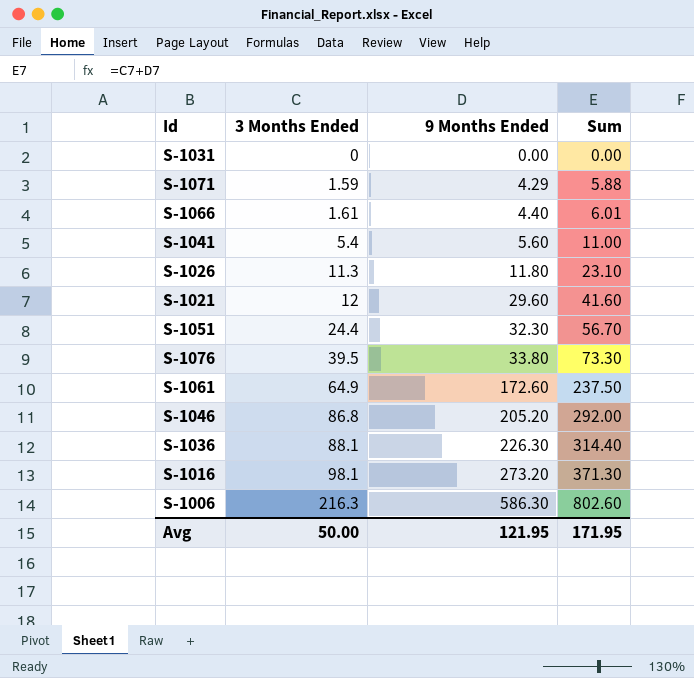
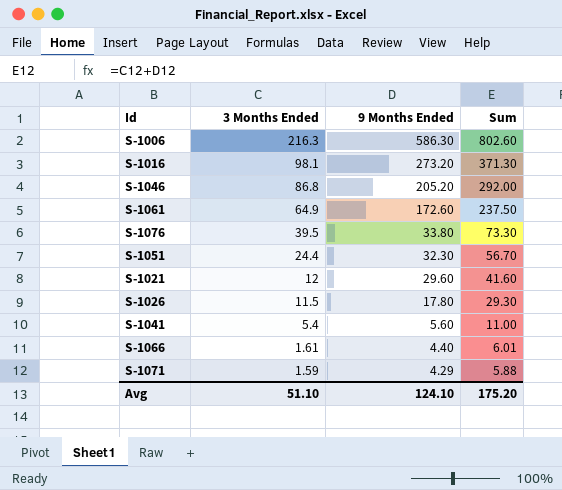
row order: 3 Months Ended ascending -> 3 Months Ended descending
row S-1031: 0 | 0.00 | 0.00 -> none
row S-1036: 88.1 | 226.30 | 314.40 -> none
S-1026 | 3 Months Ended: 11.3 -> 11.5
S-1026 | 9 Months Ended: 11.80 -> 17.80
S-1026 | Sum: 23.10 -> 29.30
Avg | 3 Months Ended: 50.00 -> 51.10
Avg | 9 Months Ended: 121.95 -> 124.10
Avg | Sum: 171.95 -> 175.20

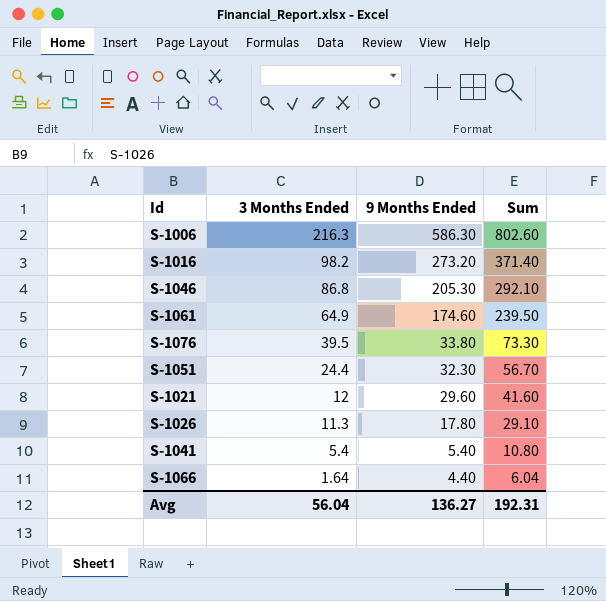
row S-1071: 1.59 | 4.29 | 5.88 -> none
S-1016 | 3 Months Ended: 98.1 -> 98.2
S-1016 | Sum: 371.30 -> 371.40
S-1046 | 9 Months Ended: 205.20 -> 205.30
S-1046 | Sum: 292.00 -> 292.10
S-1061 | 9 Months Ended: 172.60 -> 174.60
S-1061 | Sum: 237.50 -> 239.50
S-1026 | 3 Months Ended: 11.5 -> 11.3
S-1026 | Sum: 29.30 -> 29.10
S-1041 | 9 Months Ended: 5.60 -> 5.40
S-1041 | Sum: 11.00 -> 10.80
S-1066 | 3 Months Ended: 1.61 -> 1.64
S-1066 | Sum: 6.01 -> 6.04
Avg | 3 Months Ended: 51.10 -> 56.04
Avg | 9 Months Ended: 124.10 -> 136.27
Avg | Sum: 175.20 -> 192.31

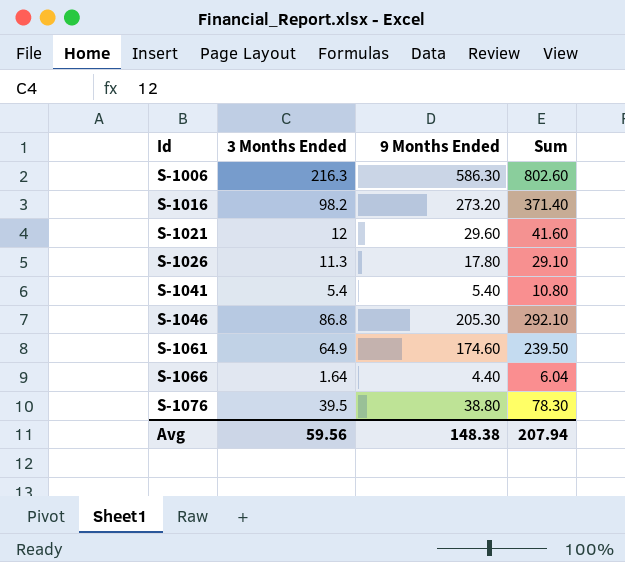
row order: 3 Months Ended descending -> Id ascending
row S-1051: 24.4 | 32.30 | 56.70 -> none
S-1076 | 9 Months Ended: 33.80 -> 38.80
S-1076 | Sum: 73.30 -> 78.30
Avg | 3 Months Ended: 56.04 -> 59.56
Avg | 9 Months Ended: 136.27 -> 148.38
Avg | Sum: 192.31 -> 207.94

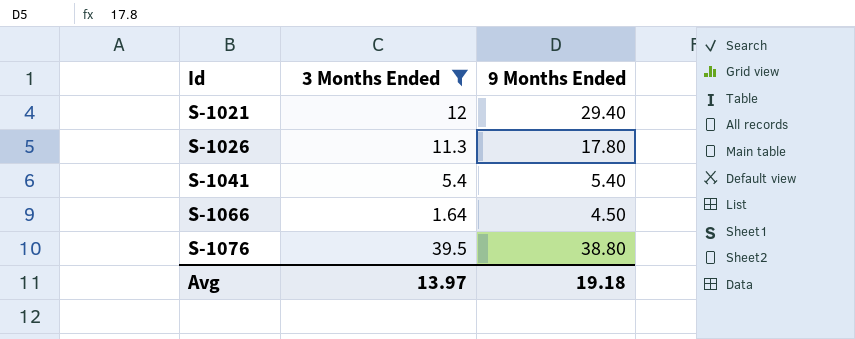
filter: none -> 3 Months Ended <= 39.5
column Sum | formula: [3 Months Ended] + [9 Months Ended] -> none
S-1021 | 9 Months Ended: 29.60 -> 29.40
S-1066 | 9 Months Ended: 4.40 -> 4.50
Avg | 3 Months Ended: 59.56 -> 13.97
Avg | 9 Months Ended: 148.38 -> 19.18

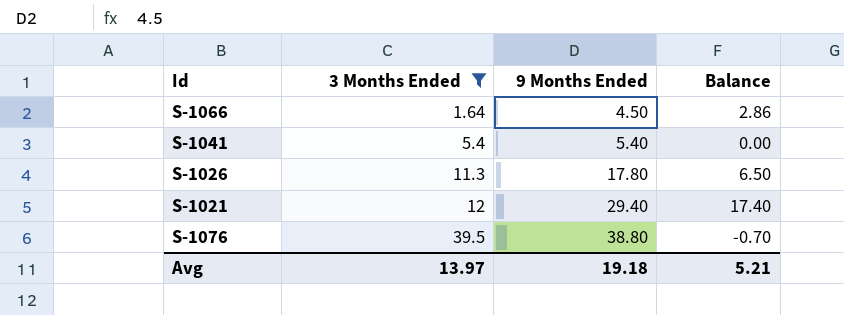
row order: Id ascending -> 3 Months Ended ascending
column Balance | formula: none -> [9 Months Ended] - [3 Months Ended]

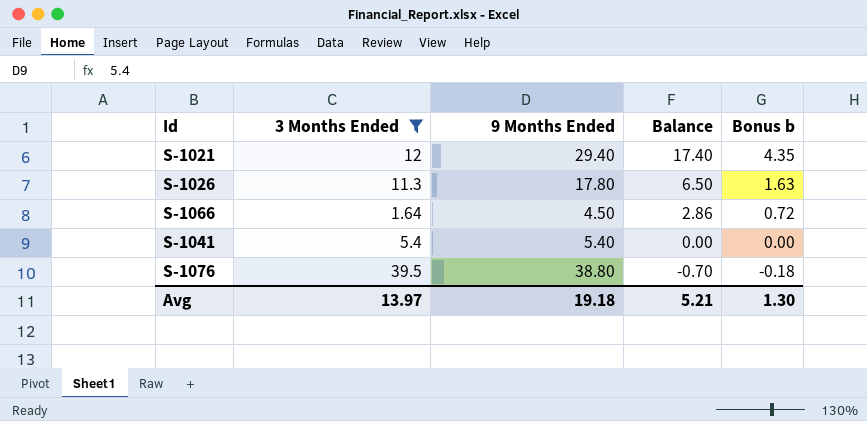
row order: 3 Months Ended ascending -> Balance descending
column Bonus b | formula: none -> [Balance] * 0.25

